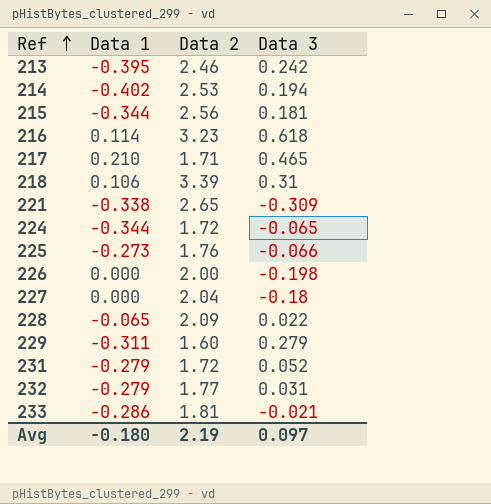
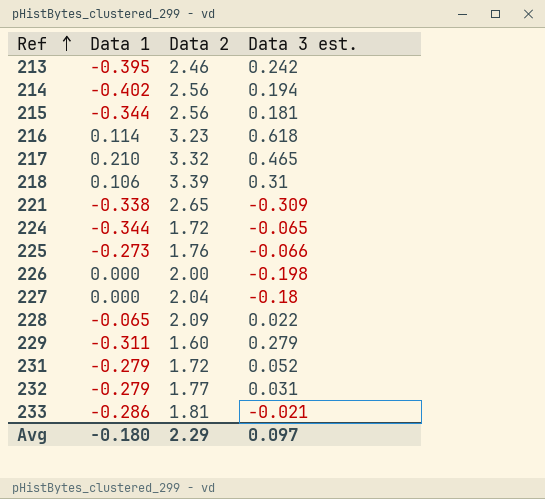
column name: Data 3 -> Data 3 est.
214 | Data 2: 2.53 -> 2.56
217 | Data 2: 1.71 -> 3.32
Avg | Data 2: 2.19 -> 2.29

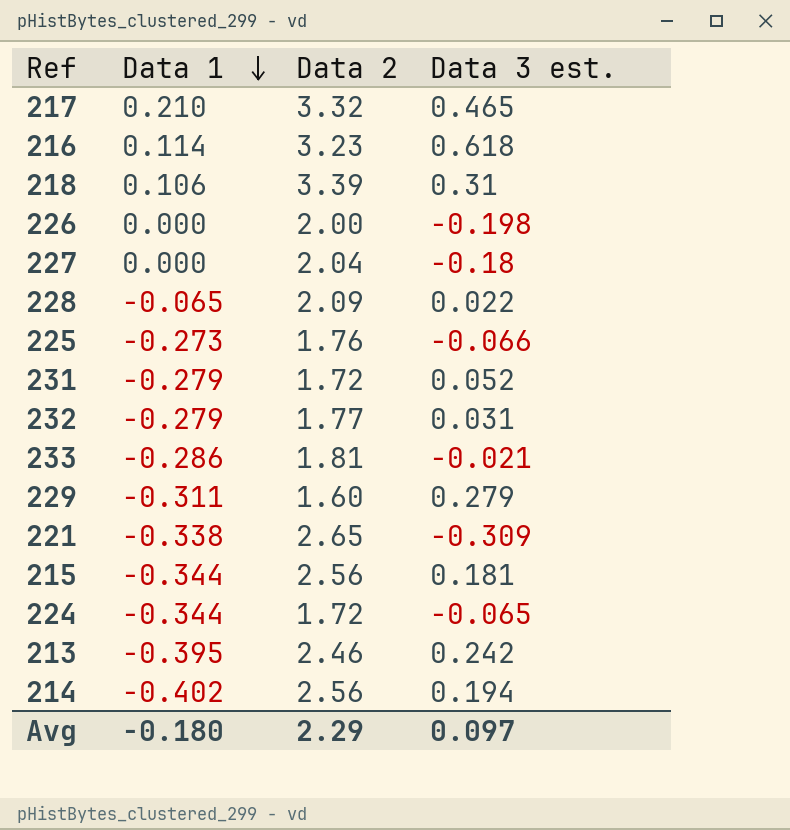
row order: Ref ascending -> Data 1 descending

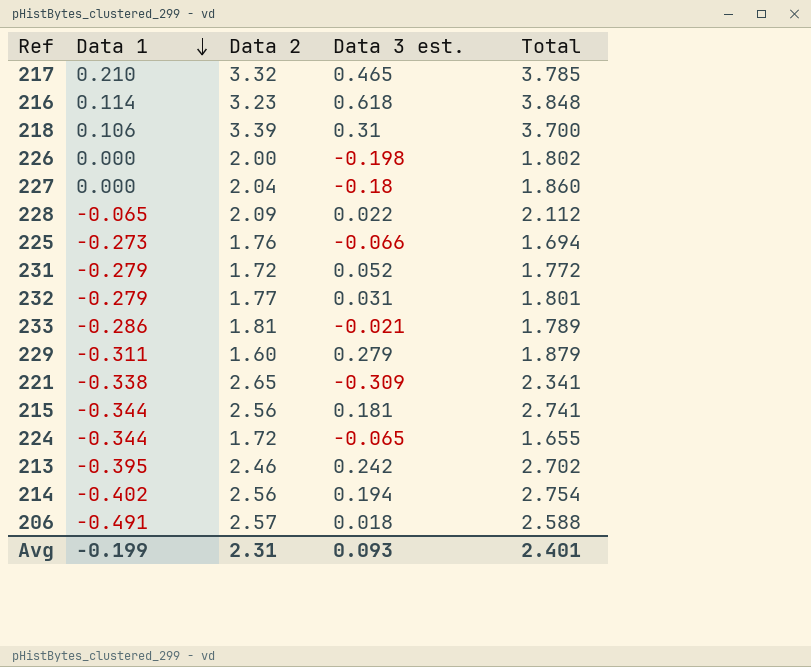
column Total | formula: none -> [Data 2] + [Data 3 est.]
row 206: none -> -0.491 | 2.57 | 0.018 | 2.588
Avg | Data 1: -0.180 -> -0.199
Avg | Data 2: 2.29 -> 2.31
Avg | Data 3 est.: 0.097 -> 0.093

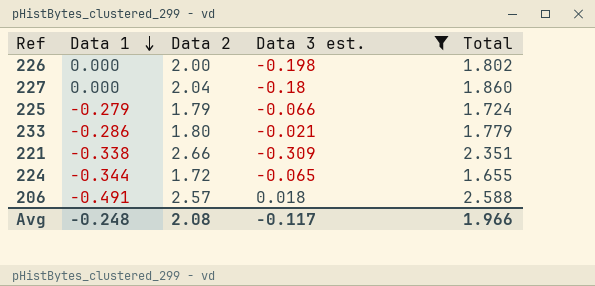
filter: none -> Data 3 est. <= 0.018
225 | Data 1: -0.273 -> -0.279
225 | Data 2: 1.76 -> 1.79
225 | Total: 1.694 -> 1.724
233 | Data 2: 1.81 -> 1.80
233 | Total: 1.789 -> 1.779
221 | Data 2: 2.65 -> 2.66
221 | Total: 2.341 -> 2.351
Avg | Data 1: -0.199 -> -0.248
Avg | Data 2: 2.31 -> 2.08
Avg | Data 3 est.: 0.093 -> -0.117
Avg | Total: 2.401 -> 1.966

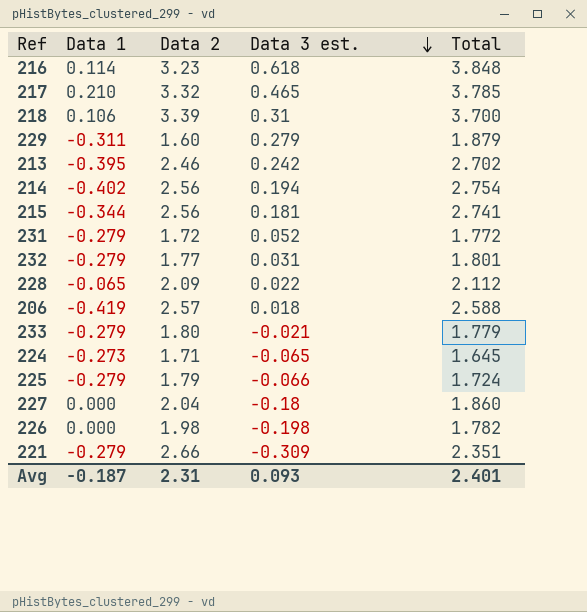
filter: Data 3 est. <= 0.018 -> none
row order: Data 1 descending -> Data 3 est. descending
206 | Data 1: -0.491 -> -0.419
233 | Data 1: -0.286 -> -0.279
224 | Data 1: -0.344 -> -0.273
224 | Data 2: 1.72 -> 1.71
224 | Total: 1.655 -> 1.645
226 | Data 2: 2.00 -> 1.98
226 | Total: 1.802 -> 1.782
221 | Data 1: -0.338 -> -0.279
Avg | Data 1: -0.248 -> -0.187
Avg | Data 2: 2.08 -> 2.31
Avg | Data 3 est.: -0.117 -> 0.093
Avg | Total: 1.966 -> 2.401

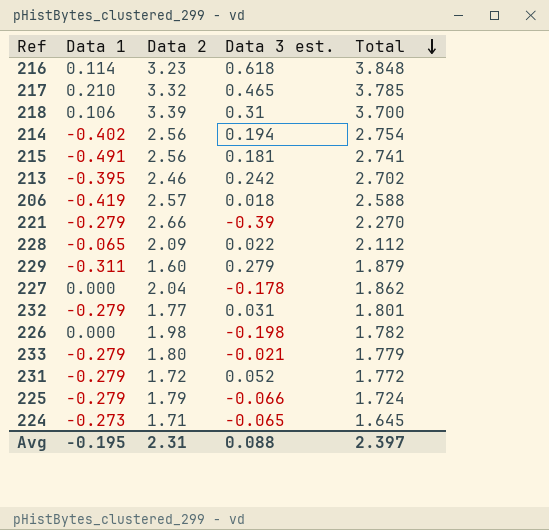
row order: Data 3 est. descending -> Total descending
215 | Data 1: -0.344 -> -0.491
221 | Data 3 est.: -0.309 -> -0.39
221 | Total: 2.351 -> 2.270
227 | Data 3 est.: -0.18 -> -0.178
227 | Total: 1.860 -> 1.862
Avg | Data 1: -0.187 -> -0.195
Avg | Data 3 est.: 0.093 -> 0.088
Avg | Total: 2.401 -> 2.397

